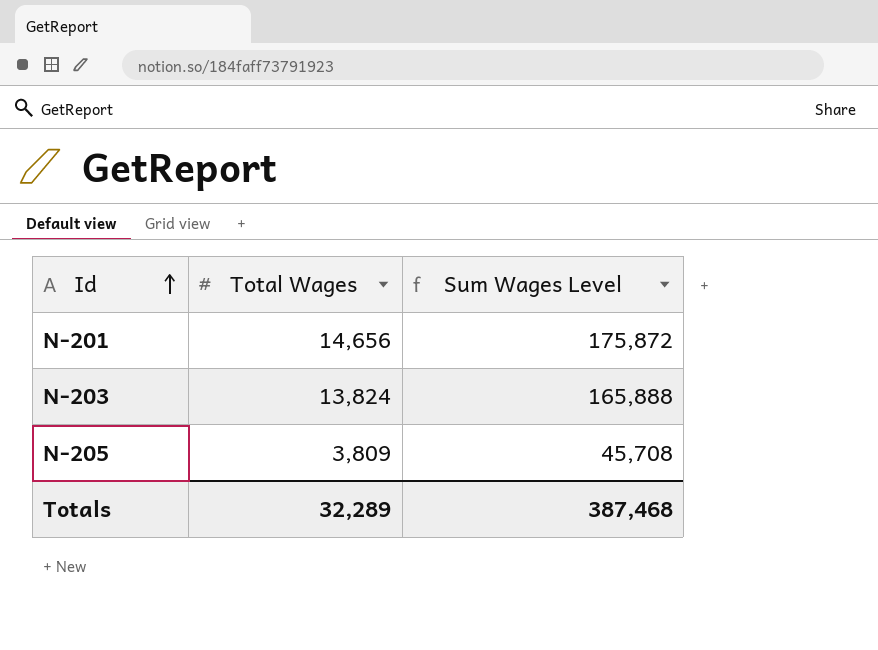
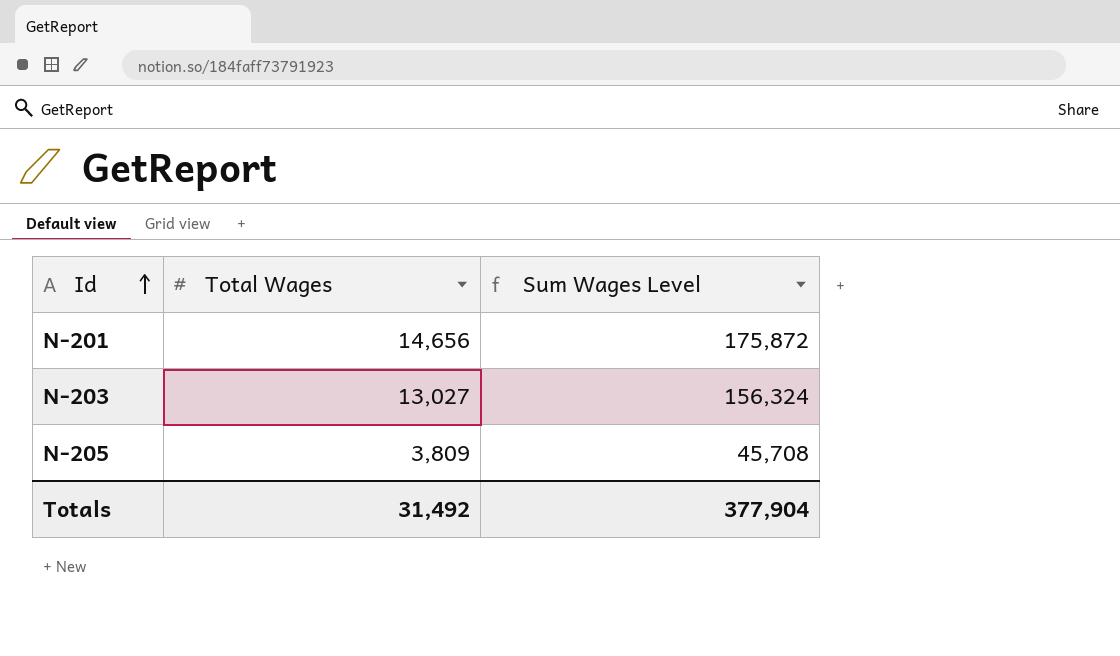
N-203 | Total Wages: 13,824 -> 13,027
N-203 | Sum Wages Level: 165,888 -> 156,324
Totals | Total Wages: 32,289 -> 31,492
Totals | Sum Wages Level: 387,468 -> 377,904

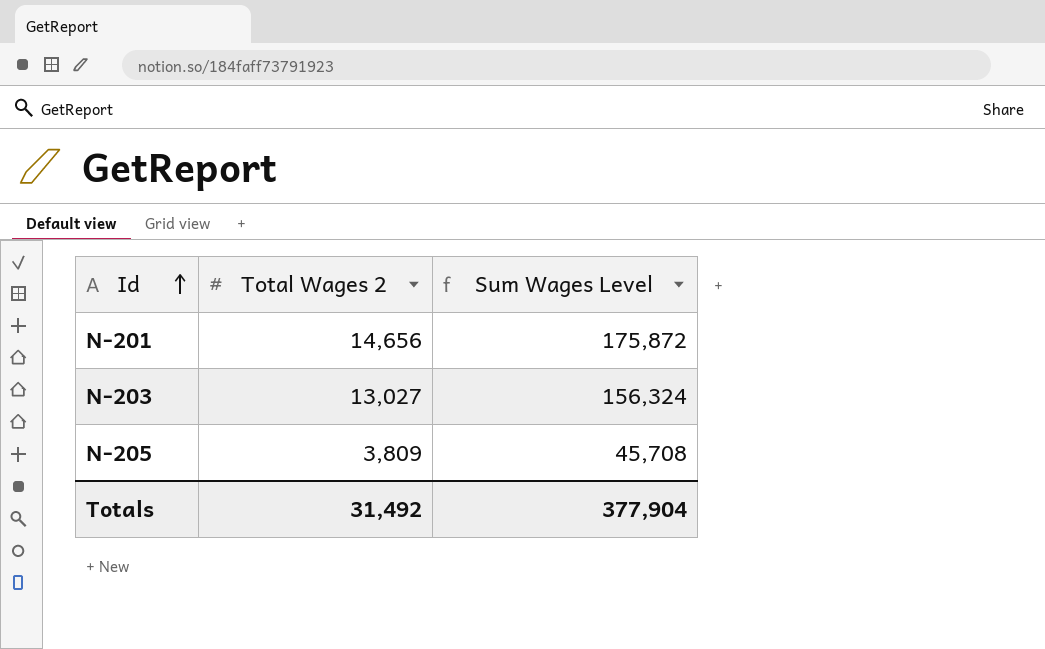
column name: Total Wages -> Total Wages 2

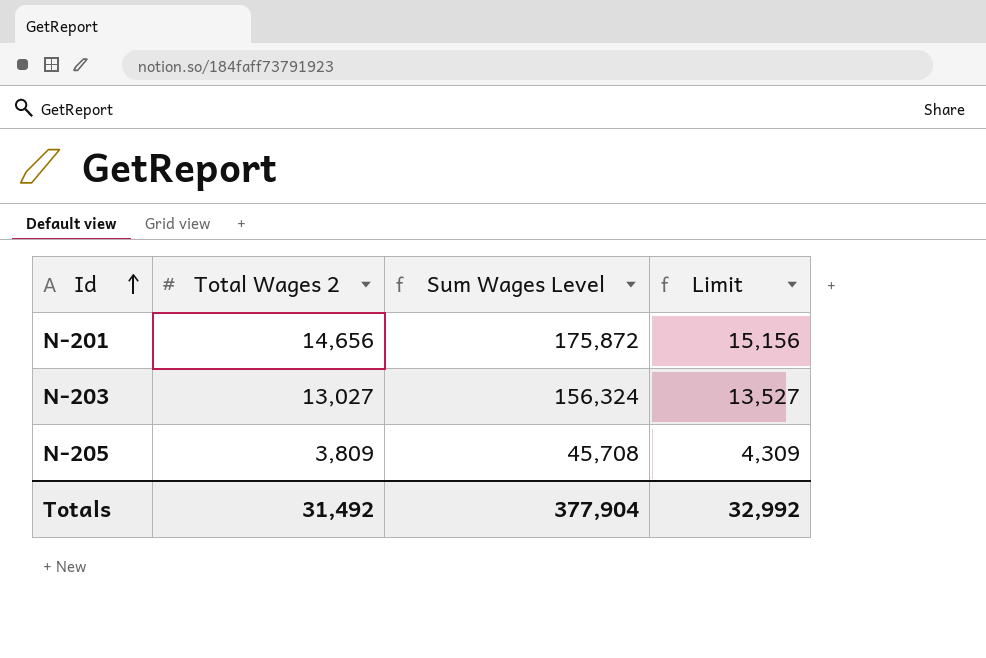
column Limit | formula: none -> [Total Wages 2] + 500

